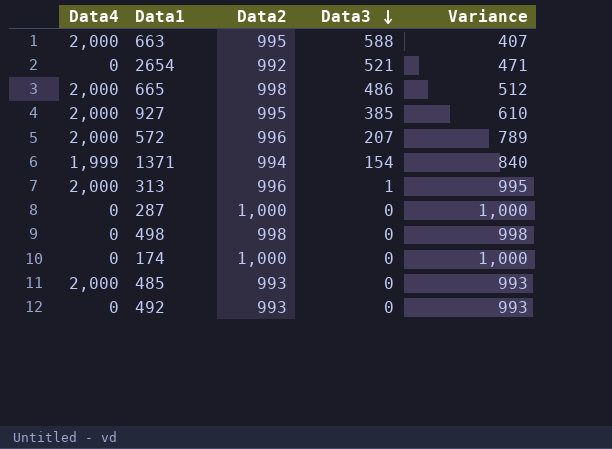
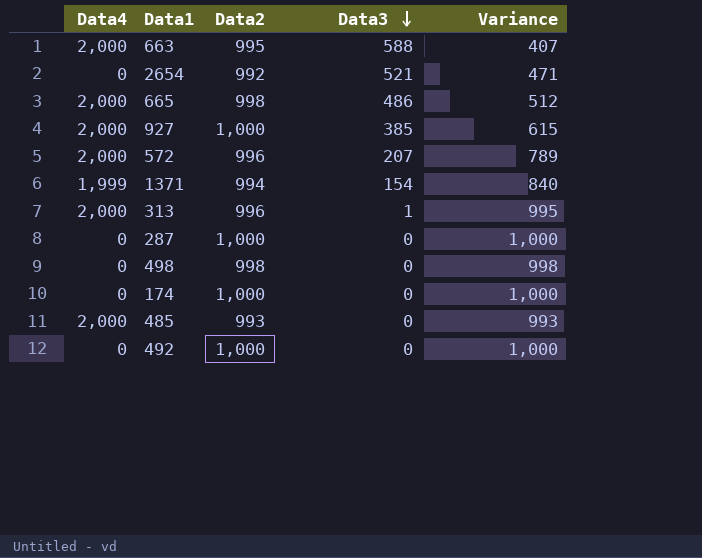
927 | Data2: 995 -> 1,000
927 | Variance: 610 -> 615
492 | Data2: 993 -> 1,000
492 | Variance: 993 -> 1,000

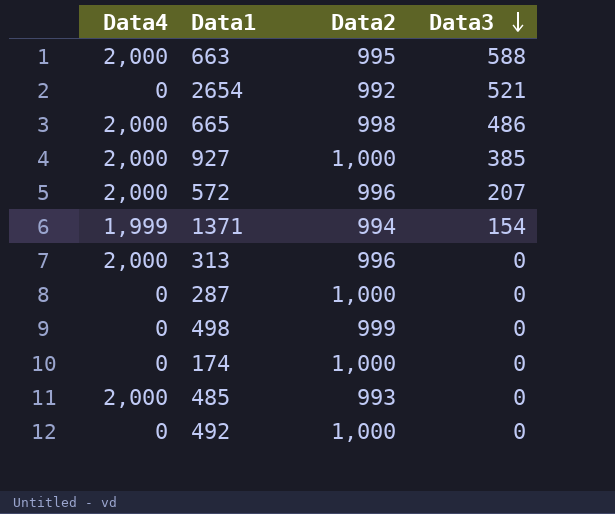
column Variance | formula: [Data2] - [Data3] -> none
313 | Data3: 1 -> 0
498 | Data2: 998 -> 999

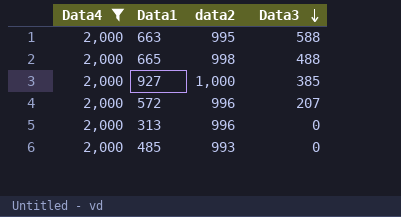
filter: none -> Data4 = 2,000
column name: Data2 -> data2
665 | Data3: 486 -> 488

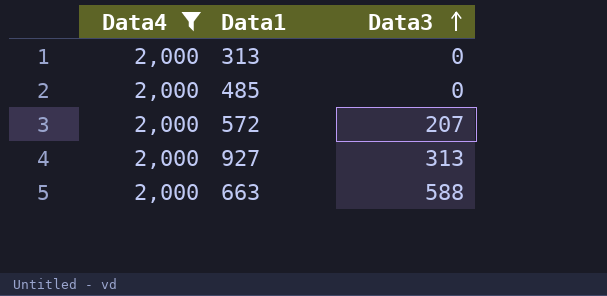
row order: Data3 descending -> Data3 ascending
column data2 | position: 3 -> none
row 665: 2,000 | 998 | 488 -> none
927 | Data3: 385 -> 313

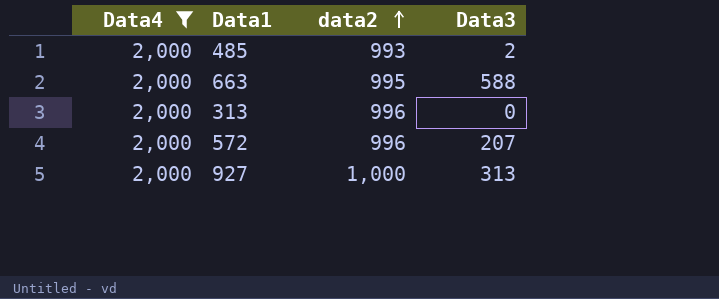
row order: Data3 ascending -> data2 ascending
column data2 | position: none -> 3
485 | Data3: 0 -> 2

